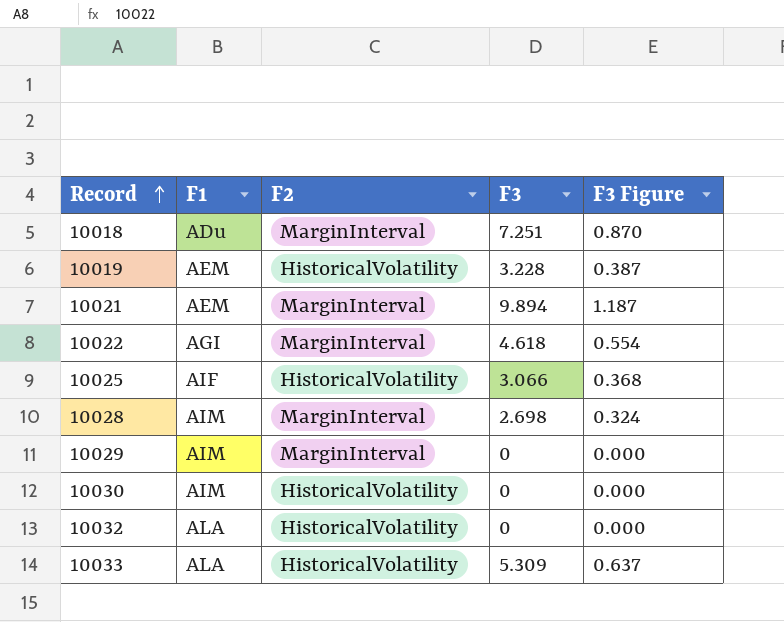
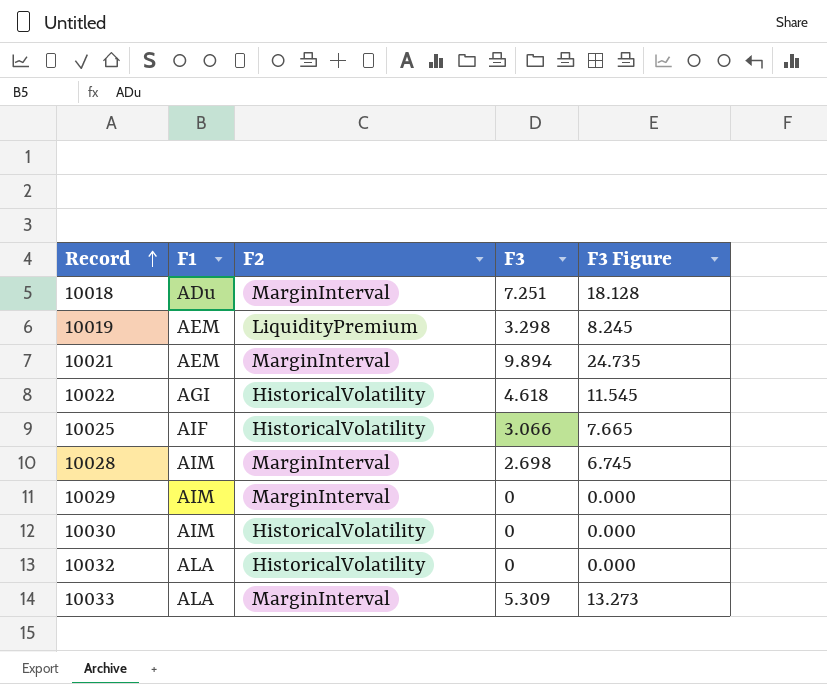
column F3 Figure | formula: [F3] * 0.12 -> [F3] * 2.5
10019 | F2: HistoricalVolatility -> LiquidityPremium
10019 | F3: 3.228 -> 3.298
10022 | F2: MarginInterval -> HistoricalVolatility
10033 | F2: HistoricalVolatility -> MarginInterval

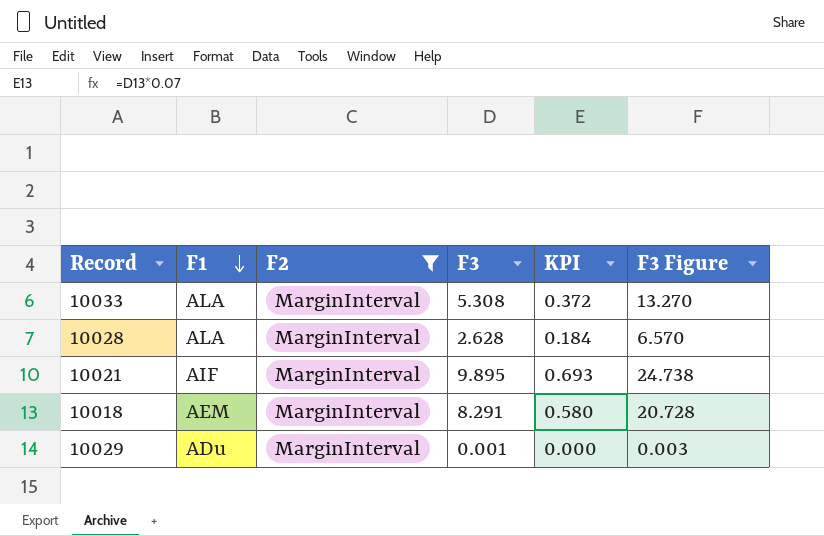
filter: none -> F2 = MarginInterval
row order: Record ascending -> F1 descending
column KPI | formula: none -> [F3] * 0.07
10033 | F3: 5.309 -> 5.308
10033 | F3 Figure: 13.273 -> 13.270
10028 | F1: AIM -> ALA
10028 | F3: 2.698 -> 2.628
10028 | F3 Figure: 6.745 -> 6.570
10021 | F1: AEM -> AIF
10021 | F3: 9.894 -> 9.895
10021 | F3 Figure: 24.735 -> 24.738
10018 | F1: ADu -> AEM
10018 | F3: 7.251 -> 8.291
10018 | F3 Figure: 18.128 -> 20.728
10029 | F1: AIM -> ADu
10029 | F3: 0 -> 0.001
10029 | F3 Figure: 0.000 -> 0.003

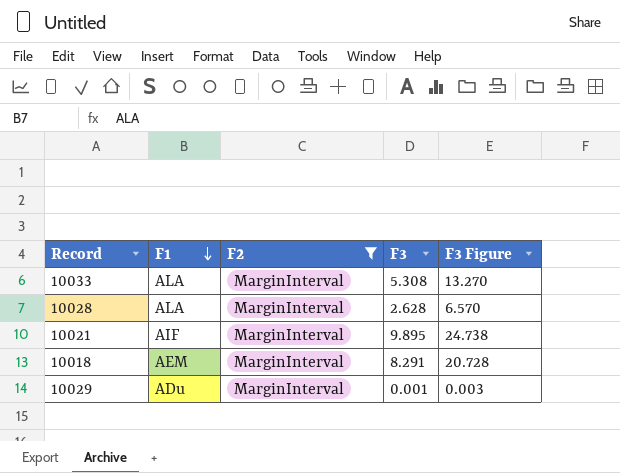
column KPI | formula: [F3] * 0.07 -> none

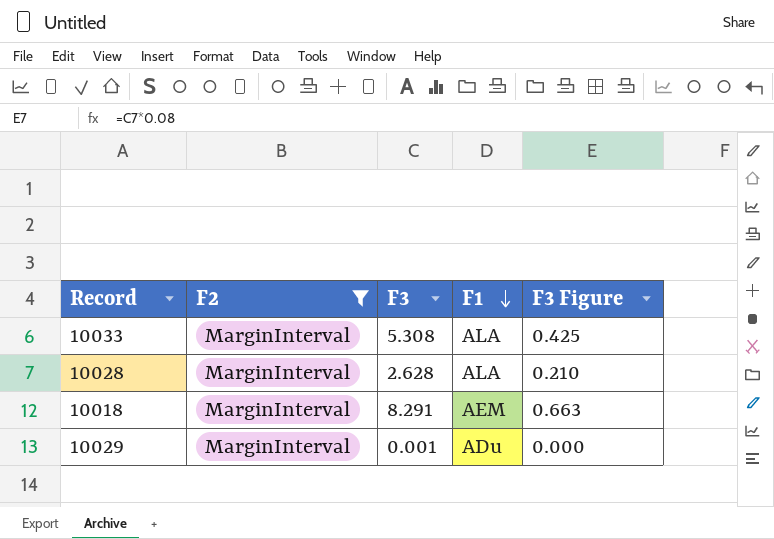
column F1 | position: 2 -> 4
column F3 Figure | formula: [F3] * 2.5 -> [F3] * 0.08
row 10021: AIF | MarginInterval | 9.895 | 24.738 -> none

